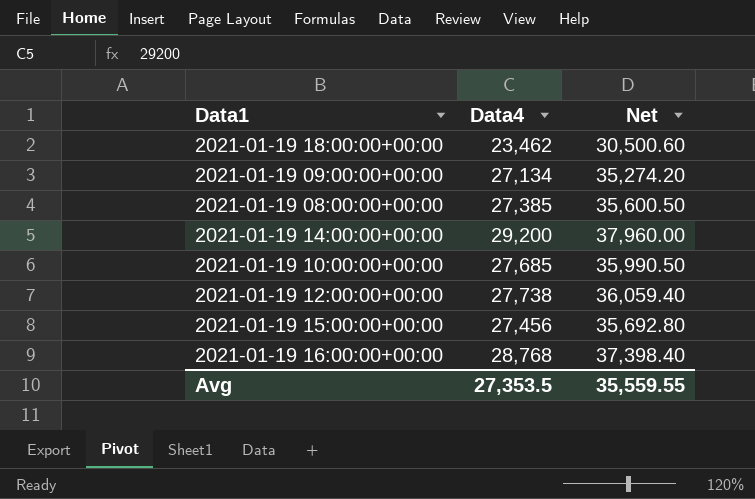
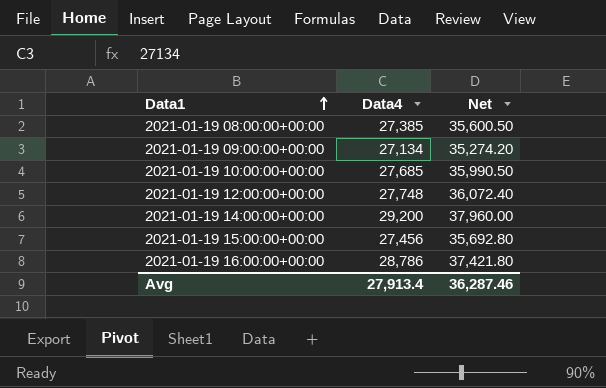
row order: none -> Data1 ascending
row 2021-01-19 18:00:00+00:00: 23,462 | 30,500.60 -> none
2021-01-19 12:00:00+00:00 | Data4: 27,738 -> 27,748
2021-01-19 12:00:00+00:00 | Net: 36,059.40 -> 36,072.40
2021-01-19 16:00:00+00:00 | Data4: 28,768 -> 28,786
2021-01-19 16:00:00+00:00 | Net: 37,398.40 -> 37,421.80
Avg | Data4: 27,353.5 -> 27,913.4
Avg | Net: 35,559.55 -> 36,287.46

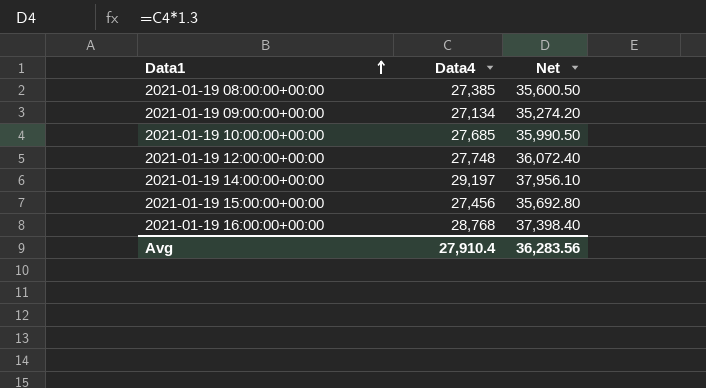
2021-01-19 14:00:00+00:00 | Data4: 29,200 -> 29,197
2021-01-19 14:00:00+00:00 | Net: 37,960.00 -> 37,956.10
2021-01-19 16:00:00+00:00 | Data4: 28,786 -> 28,768
2021-01-19 16:00:00+00:00 | Net: 37,421.80 -> 37,398.40
Avg | Data4: 27,913.4 -> 27,910.4
Avg | Net: 36,287.46 -> 36,283.56

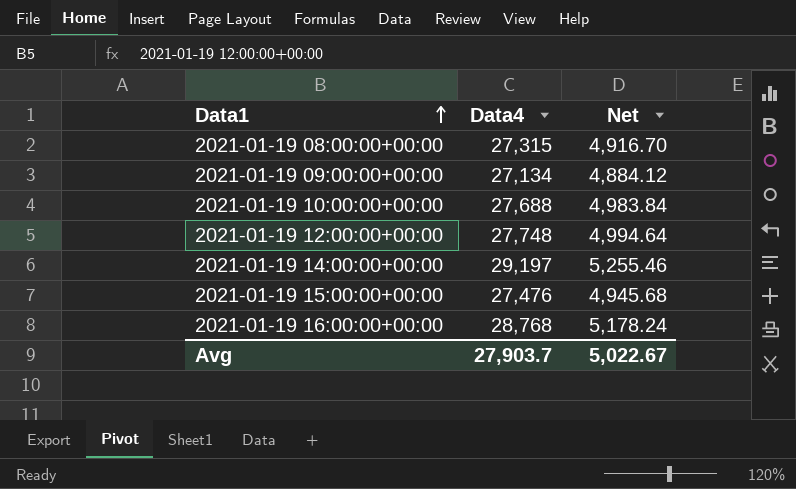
column Net | formula: [Data4] * 1.3 -> [Data4] * 0.18
2021-01-19 08:00:00+00:00 | Data4: 27,385 -> 27,315
2021-01-19 10:00:00+00:00 | Data4: 27,685 -> 27,688
2021-01-19 15:00:00+00:00 | Data4: 27,456 -> 27,476
Avg | Data4: 27,910.4 -> 27,903.7
Avg | Net: 36,283.56 -> 5,022.67

